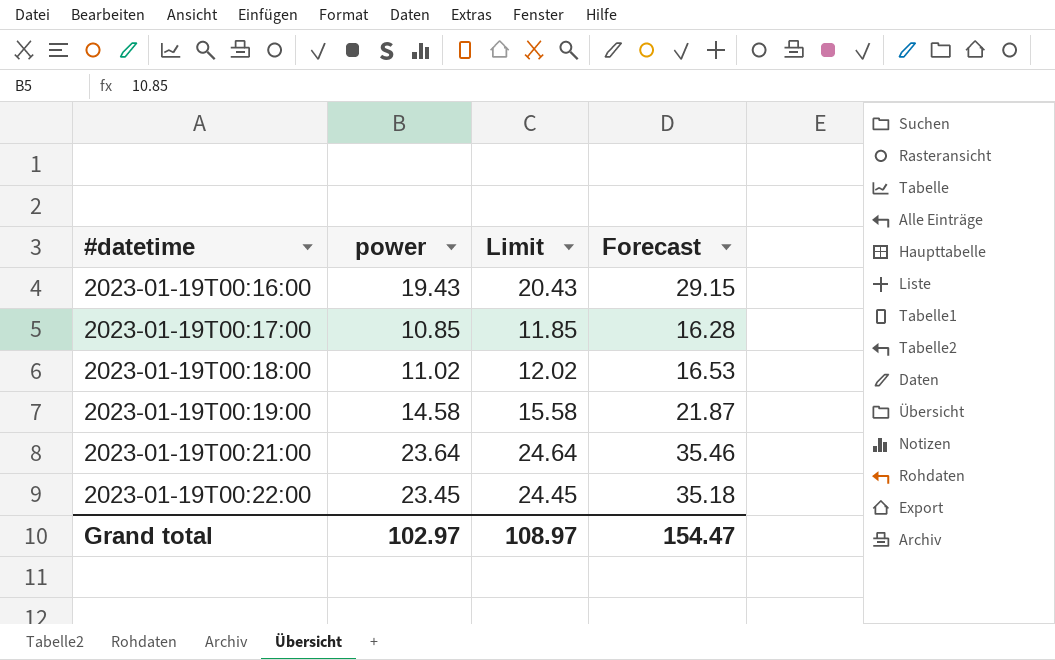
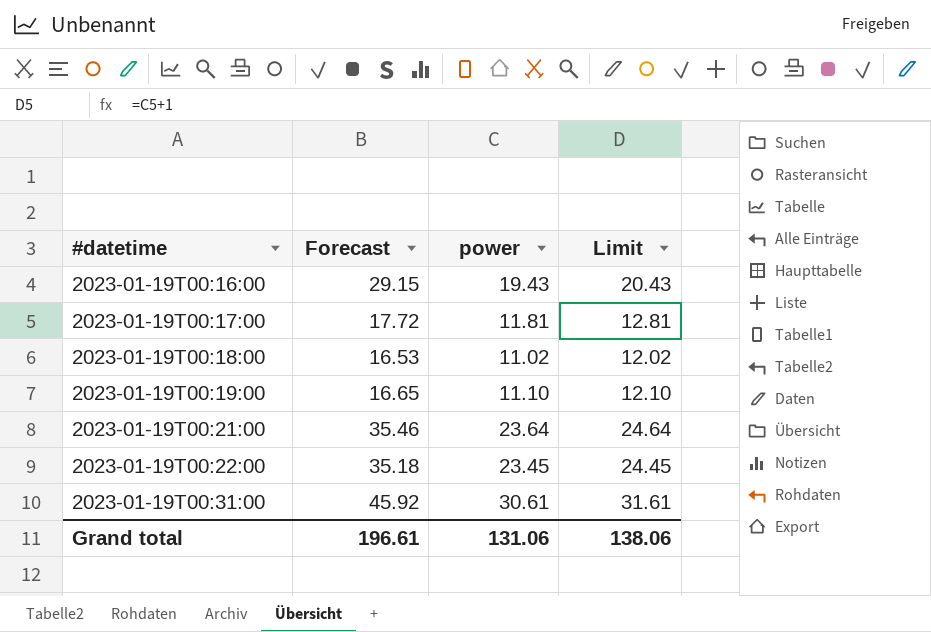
column Forecast | position: 4 -> 2
2023-01-19T00:17:00 | Forecast: 16.28 -> 17.72
2023-01-19T00:17:00 | power: 10.85 -> 11.81
2023-01-19T00:17:00 | Limit: 11.85 -> 12.81
2023-01-19T00:19:00 | Forecast: 21.87 -> 16.65
2023-01-19T00:19:00 | power: 14.58 -> 11.10
2023-01-19T00:19:00 | Limit: 15.58 -> 12.10
row 2023-01-19T00:31:00: none -> 45.92 | 30.61 | 31.61
Grand total | Forecast: 154.47 -> 196.61
Grand total | power: 102.97 -> 131.06
Grand total | Limit: 108.97 -> 138.06

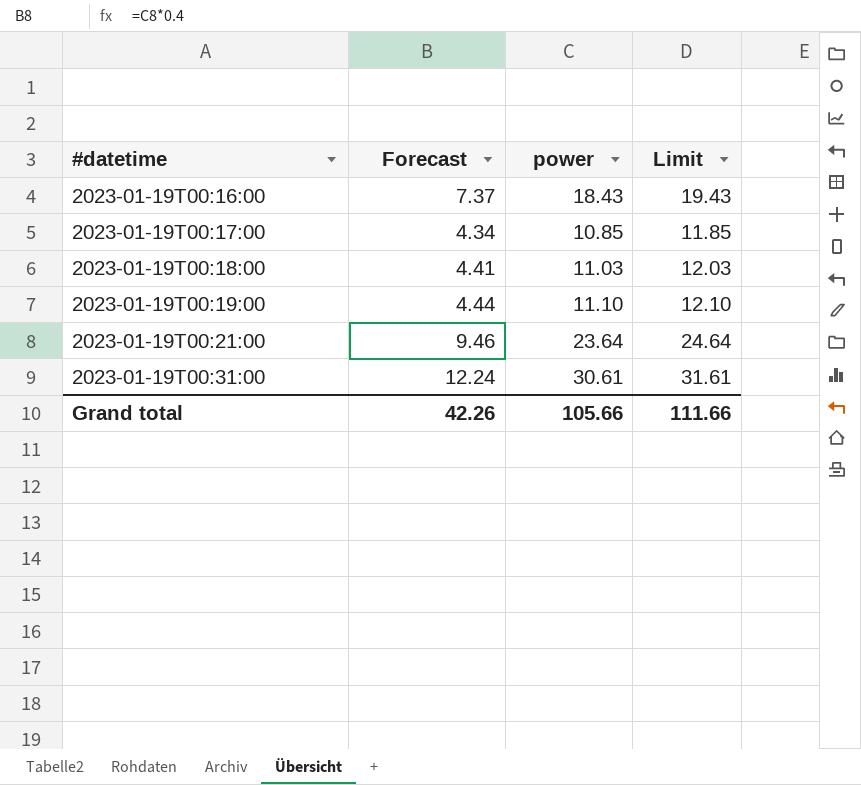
column Forecast | formula: [power] * 1.5 -> [power] * 0.4
row 2023-01-19T00:22:00: 35.18 | 23.45 | 24.45 -> none
2023-01-19T00:16:00 | power: 19.43 -> 18.43
2023-01-19T00:16:00 | Limit: 20.43 -> 19.43
2023-01-19T00:17:00 | power: 11.81 -> 10.85
2023-01-19T00:17:00 | Limit: 12.81 -> 11.85
2023-01-19T00:18:00 | power: 11.02 -> 11.03
2023-01-19T00:18:00 | Limit: 12.02 -> 12.03
Grand total | Forecast: 196.61 -> 42.26
Grand total | power: 131.06 -> 105.66
Grand total | Limit: 138.06 -> 111.66

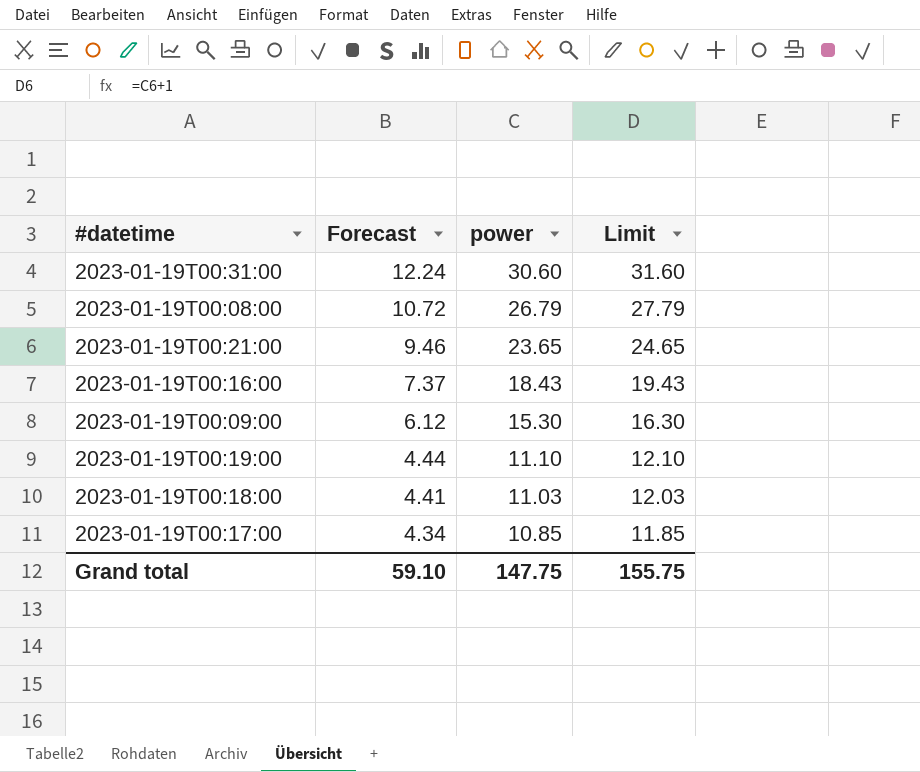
row order: #datetime ascending -> Forecast descending
2023-01-19T00:31:00 | power: 30.61 -> 30.60
2023-01-19T00:31:00 | Limit: 31.61 -> 31.60
row 2023-01-19T00:08:00: none -> 10.72 | 26.79 | 27.79
2023-01-19T00:21:00 | power: 23.64 -> 23.65
2023-01-19T00:21:00 | Limit: 24.64 -> 24.65
row 2023-01-19T00:09:00: none -> 6.12 | 15.30 | 16.30
Grand total | Forecast: 42.26 -> 59.10
Grand total | power: 105.66 -> 147.75
Grand total | Limit: 111.66 -> 155.75

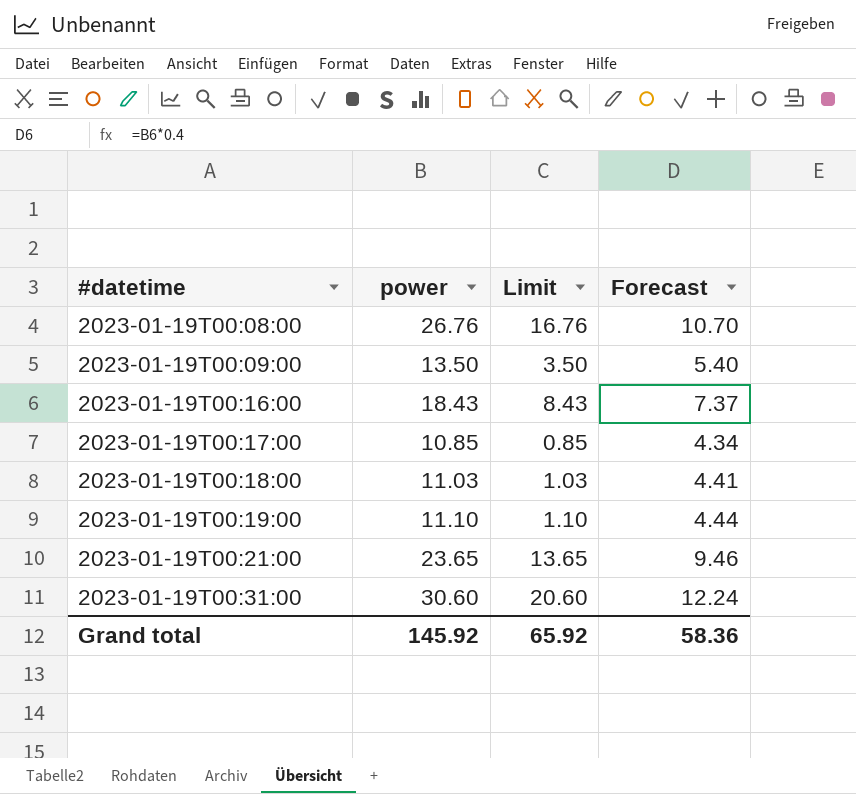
row order: Forecast descending -> #datetime ascending
column Limit | formula: [power] + 1 -> [power] - 10
column Forecast | position: 2 -> 4
2023-01-19T00:08:00 | power: 26.79 -> 26.76
2023-01-19T00:08:00 | Forecast: 10.72 -> 10.70
2023-01-19T00:09:00 | power: 15.30 -> 13.50
2023-01-19T00:09:00 | Forecast: 6.12 -> 5.40
Grand total | power: 147.75 -> 145.92
Grand total | Limit: 155.75 -> 65.92
Grand total | Forecast: 59.10 -> 58.36

